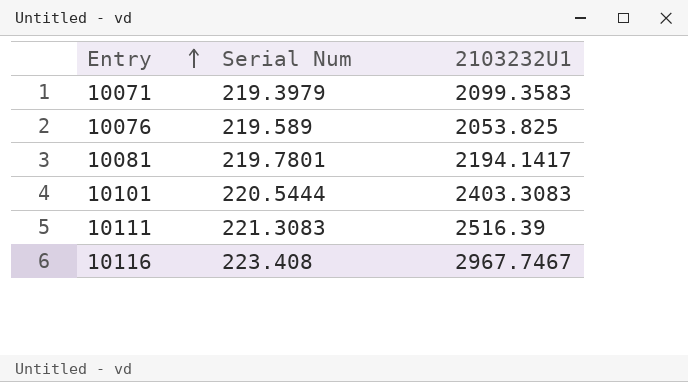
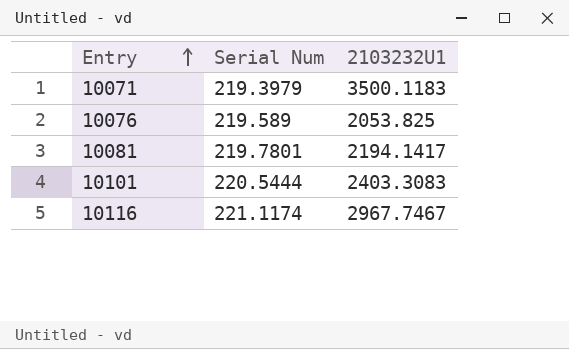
row 10111: 221.3083 | 2516.39 -> none
10071 | 2103232U1: 2099.3583 -> 3500.1183
10116 | Serial Num: 223.408 -> 221.1174

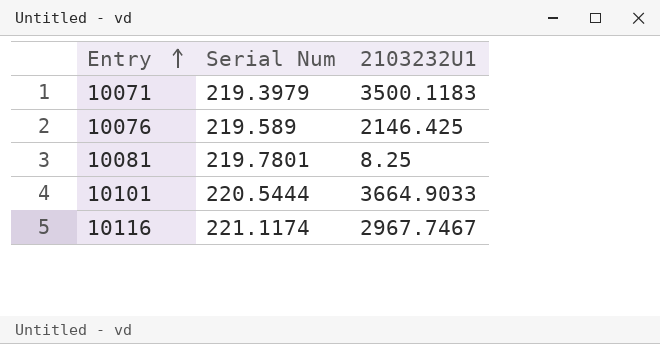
10076 | 2103232U1: 2053.825 -> 2146.425
10081 | 2103232U1: 2194.1417 -> 8.25
10101 | 2103232U1: 2403.3083 -> 3664.9033

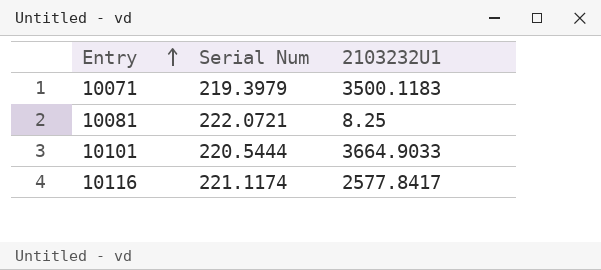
row 10076: 219.589 | 2146.425 -> none
10081 | Serial Num: 219.7801 -> 222.0721
10116 | 2103232U1: 2967.7467 -> 2577.8417

